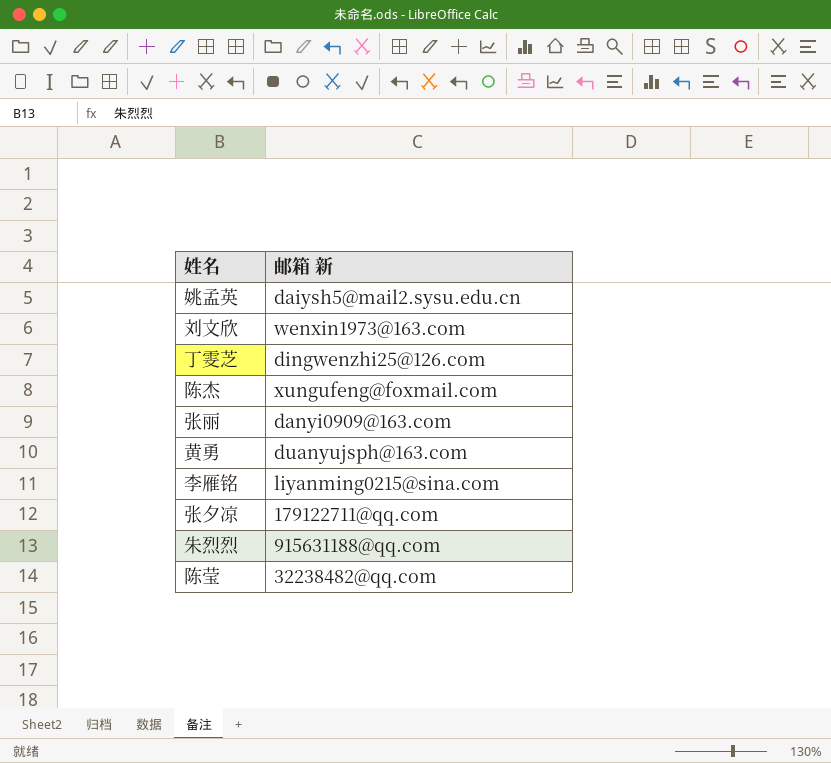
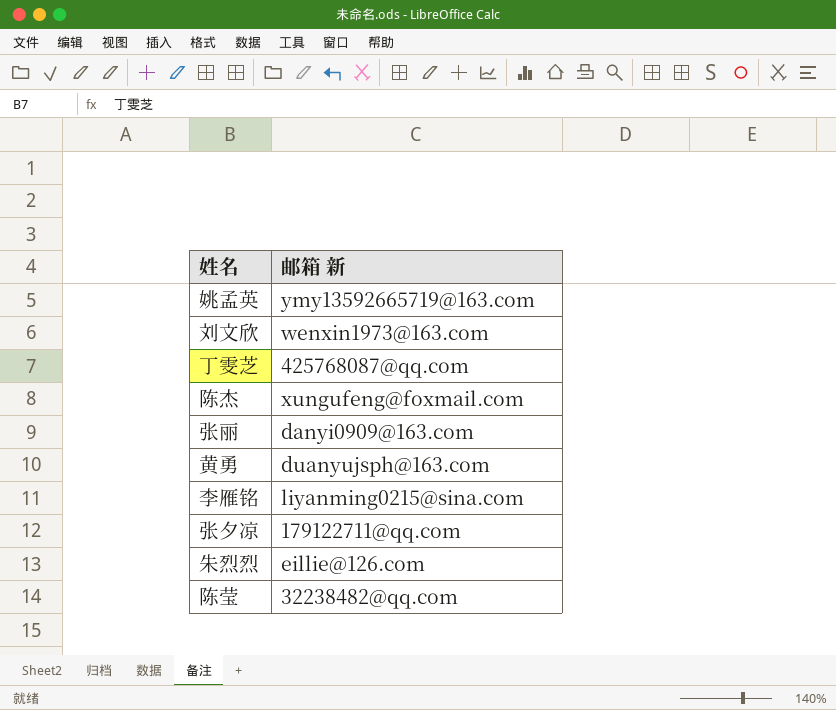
姚孟英 | 邮箱 新: daiysh5@mail2.sysu.edu.cn -> ymy13592665719@163.com
丁雯芝 | 邮箱 新: dingwenzhi25@126.com -> 425768087@qq.com
朱烈烈 | 邮箱 新: 915631188@qq.com -> eillie@126.com

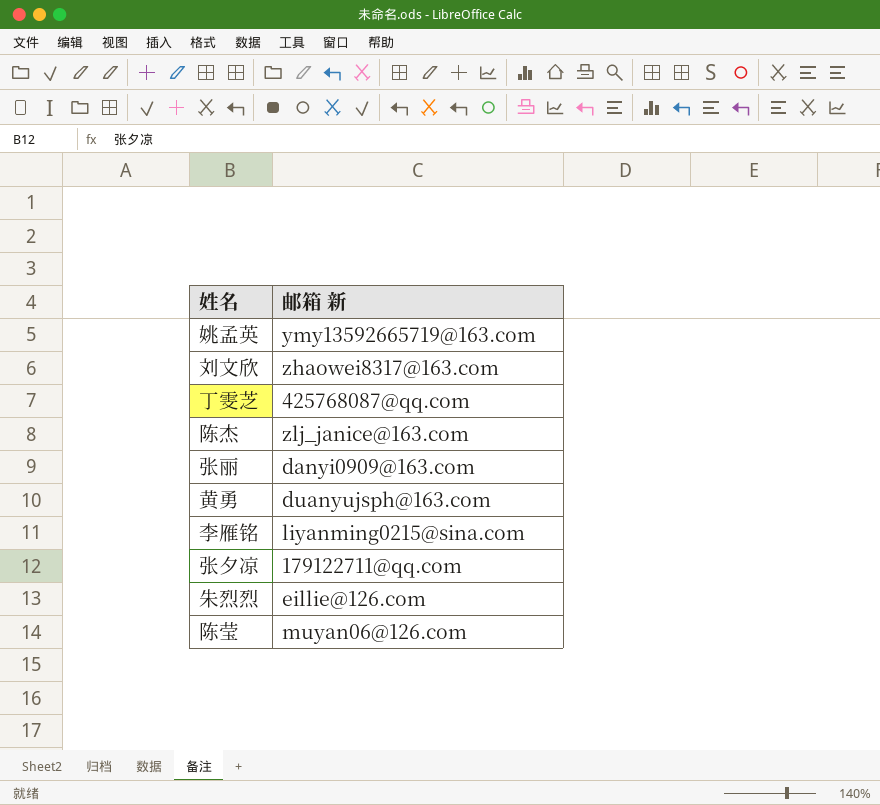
刘文欣 | 邮箱 新: wenxin1973@163.com -> zhaowei8317@163.com
陈杰 | 邮箱 新: xungufeng@foxmail.com -> zlj_janice@163.com
陈莹 | 邮箱 新: 32238482@qq.com -> muyan06@126.com

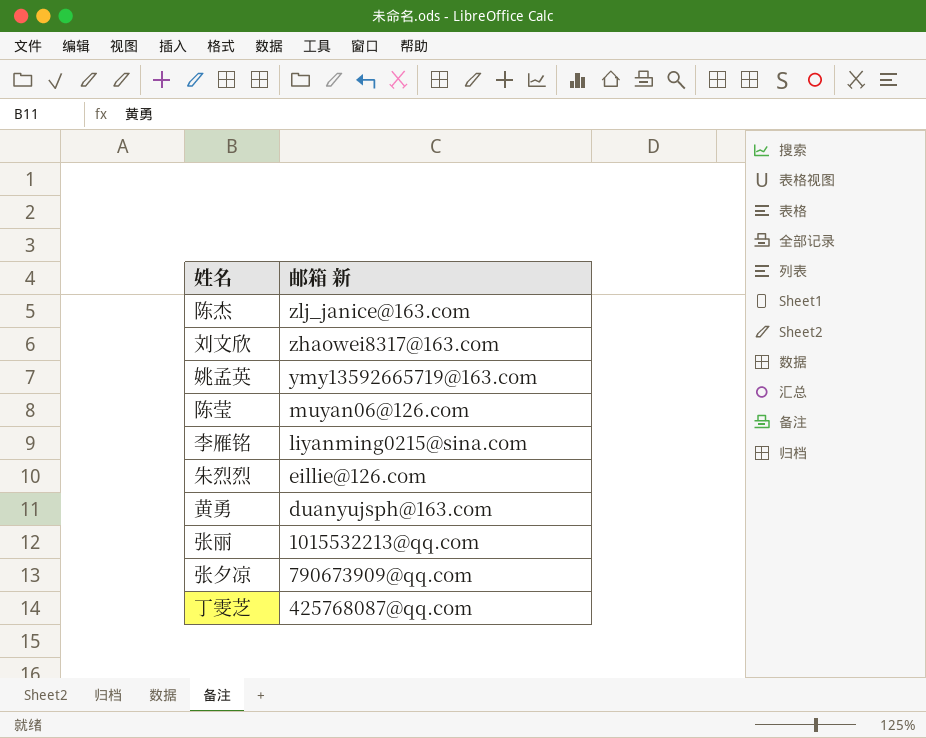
row order: none -> 邮箱 新 descending
张丽 | 邮箱 新: danyi0909@163.com -> 1015532213@qq.com
张夕凉 | 邮箱 新: 179122711@qq.com -> 790673909@qq.com

